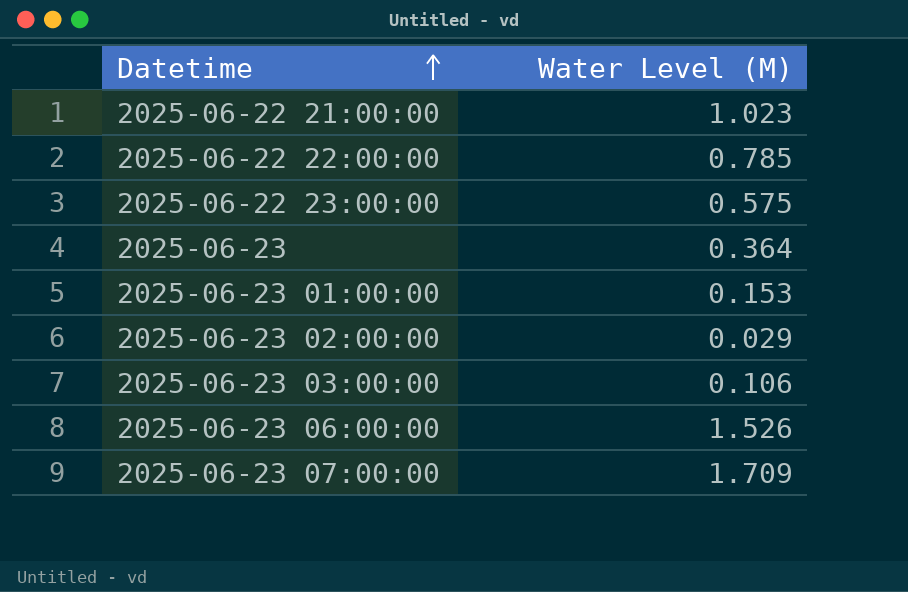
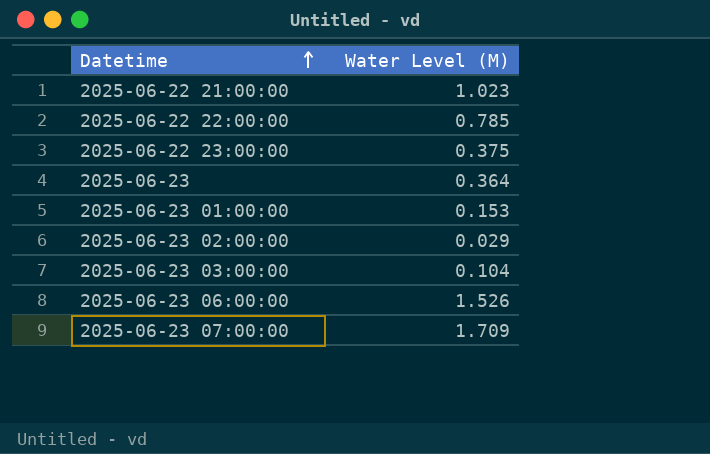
2025-06-22 23:00:00 | Water Level (M): 0.575 -> 0.375
2025-06-23 03:00:00 | Water Level (M): 0.106 -> 0.104

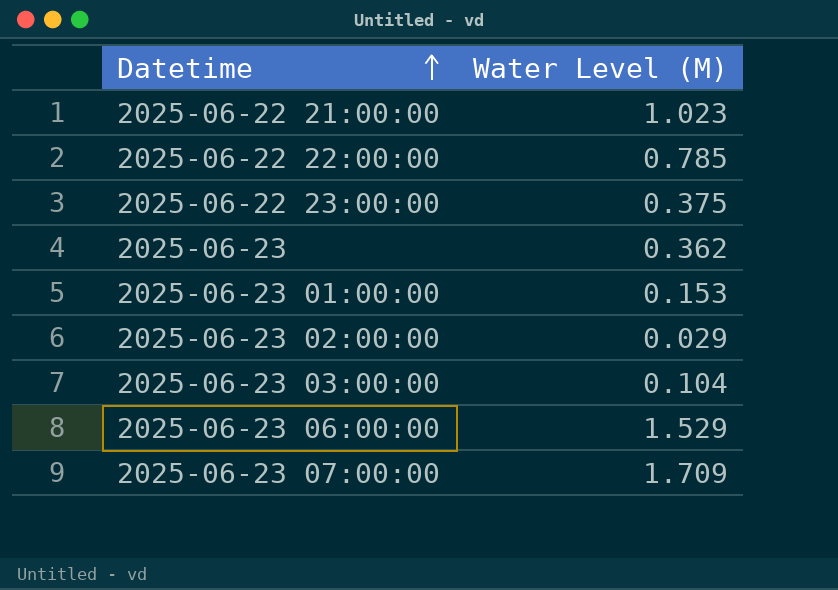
2025-06-23 | Water Level (M): 0.364 -> 0.362
2025-06-23 06:00:00 | Water Level (M): 1.526 -> 1.529

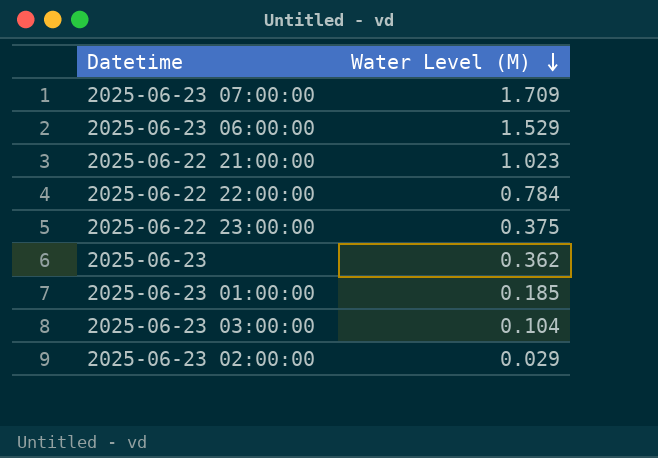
row order: Datetime ascending -> Water Level (M) descending
2025-06-22 22:00:00 | Water Level (M): 0.785 -> 0.784
2025-06-23 01:00:00 | Water Level (M): 0.153 -> 0.185

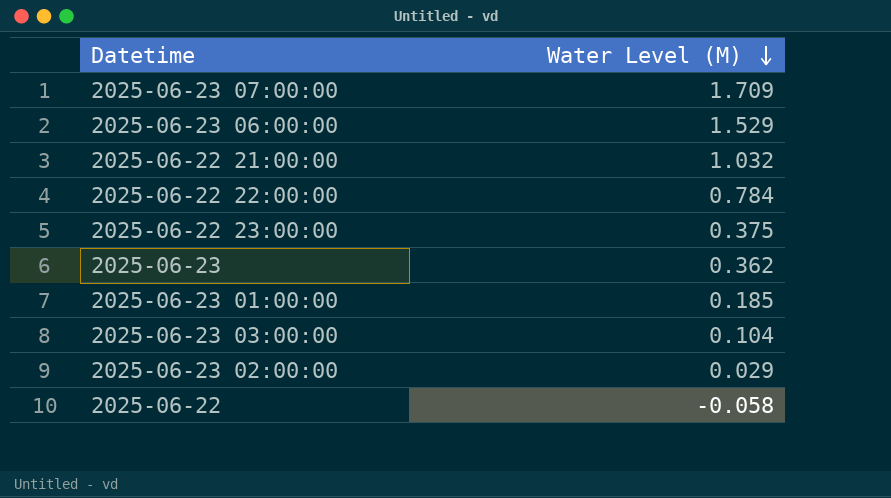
2025-06-22 21:00:00 | Water Level (M): 1.023 -> 1.032
row 2025-06-22: none -> -0.058

